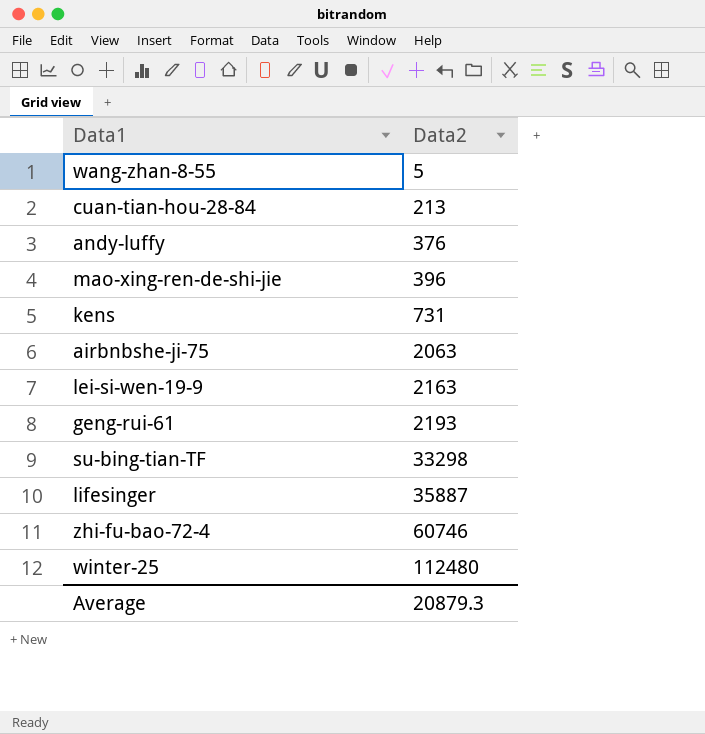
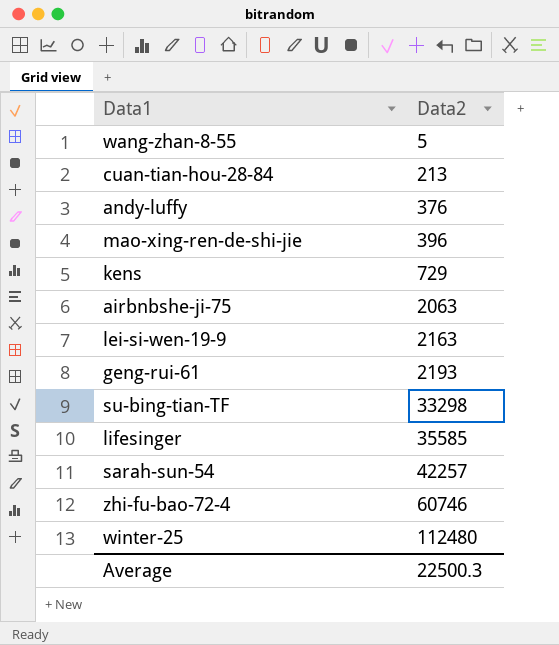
kens | Data2: 731 -> 729
lifesinger | Data2: 35887 -> 35585
row sarah-sun-54: none -> 42257
Average | Data2: 20879.3 -> 22500.3

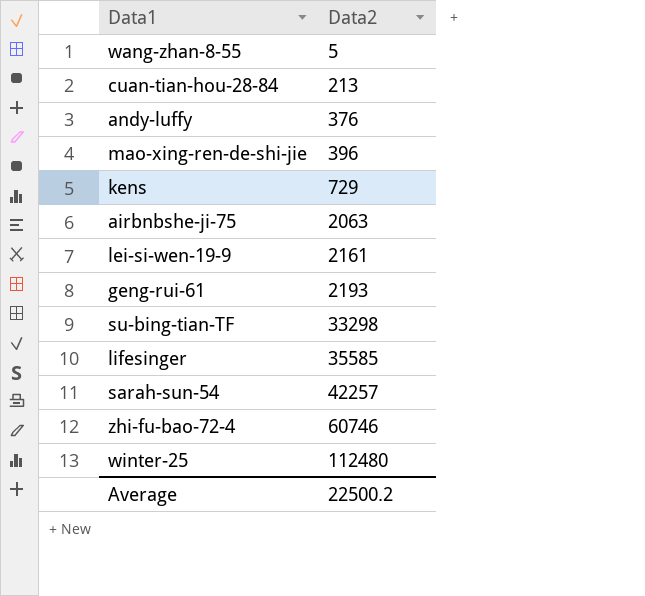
lei-si-wen-19-9 | Data2: 2163 -> 2161
Average | Data2: 22500.3 -> 22500.2

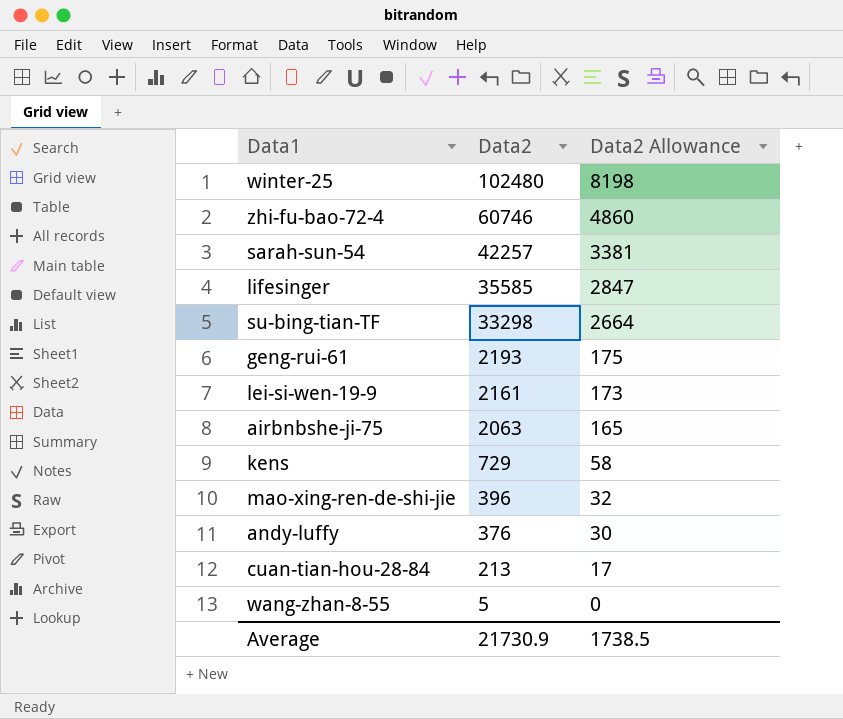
row order: Data2 ascending -> Data2 descending
column Data2 Allowance | formula: none -> [Data2] * 0.08
winter-25 | Data2: 112480 -> 102480
Average | Data2: 22500.2 -> 21730.9

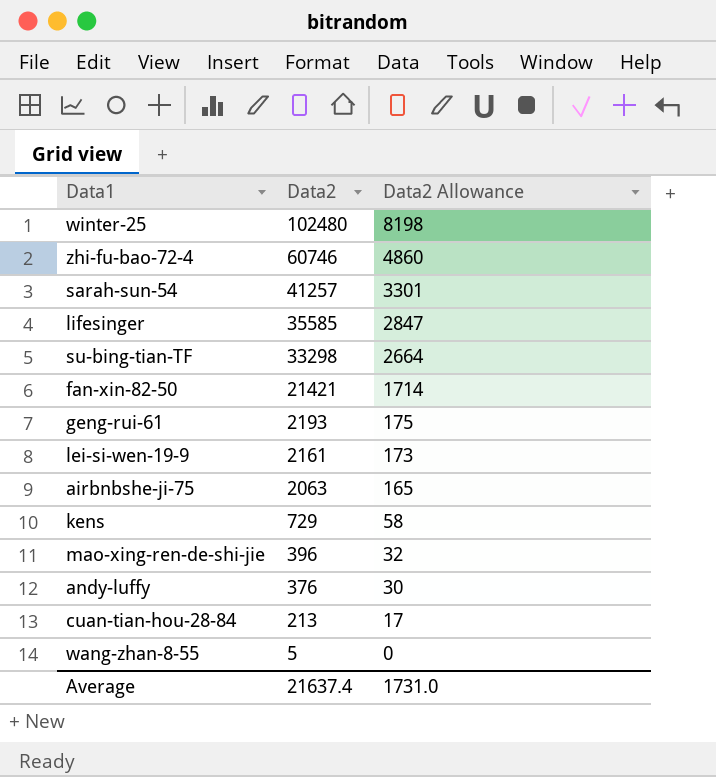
sarah-sun-54 | Data2: 42257 -> 41257
sarah-sun-54 | Data2 Allowance: 3381 -> 3301
row fan-xin-82-50: none -> 21421 | 1714
Average | Data2: 21730.9 -> 21637.4
Average | Data2 Allowance: 1738.5 -> 1731.0

